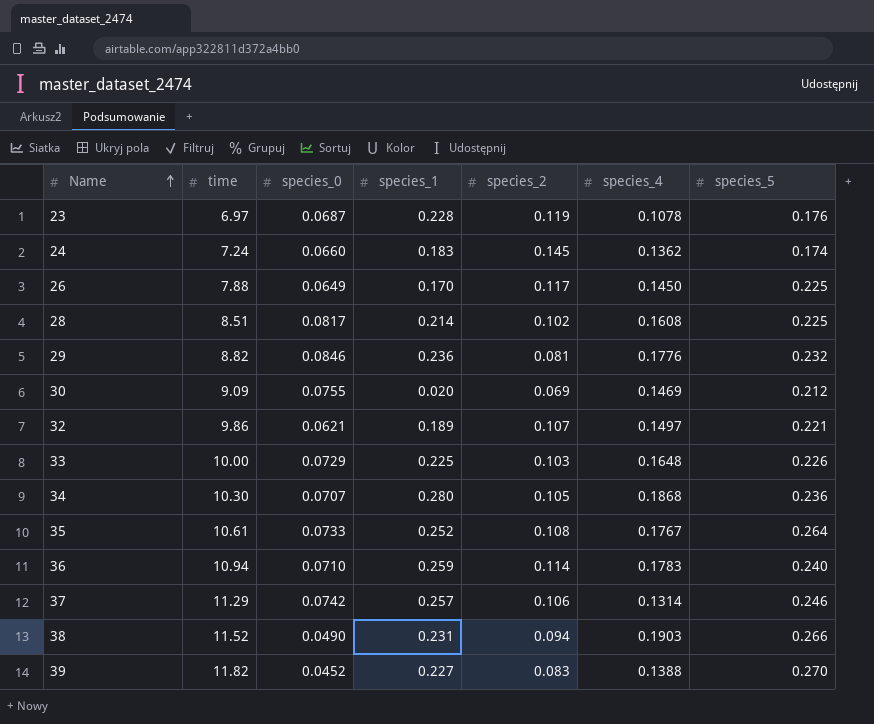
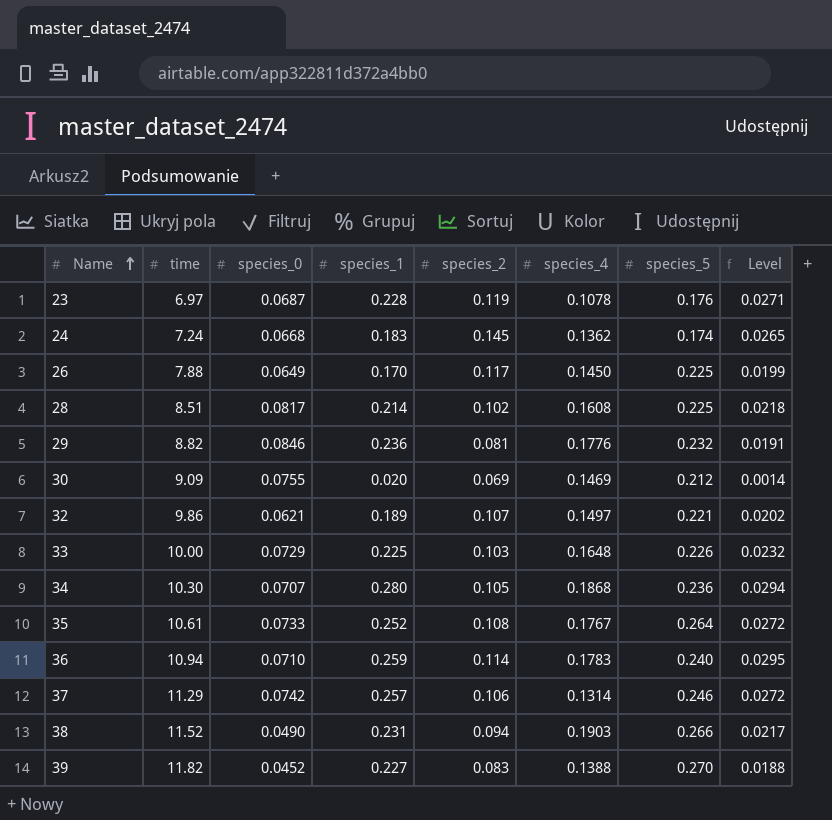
column Level | formula: none -> [species_1] * [species_2]
24 | species_0: 0.0660 -> 0.0668

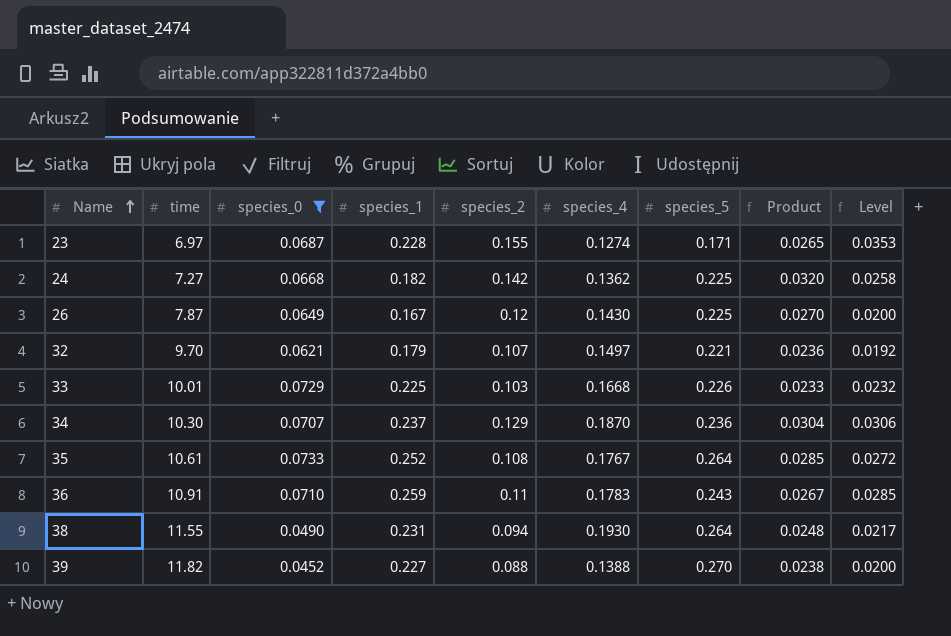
filter: none -> species_0 <= 0.0733
column Product | formula: none -> [species_2] * [species_5]
23 | species_2: 0.119 -> 0.155
23 | species_4: 0.1078 -> 0.1274
23 | species_5: 0.176 -> 0.171
23 | Level: 0.0271 -> 0.0353
24 | time: 7.24 -> 7.27
24 | species_1: 0.183 -> 0.182
24 | species_2: 0.145 -> 0.142
24 | species_5: 0.174 -> 0.225
24 | Level: 0.0265 -> 0.0258
26 | time: 7.88 -> 7.87
26 | species_1: 0.170 -> 0.167
26 | species_2: 0.117 -> 0.12
26 | species_4: 0.1450 -> 0.1430
26 | Level: 0.0199 -> 0.0200
32 | time: 9.86 -> 9.70
32 | species_1: 0.189 -> 0.179
32 | Level: 0.0202 -> 0.0192
33 | time: 10.00 -> 10.01
33 | species_4: 0.1648 -> 0.1668
34 | species_1: 0.280 -> 0.237
34 | species_2: 0.105 -> 0.129
34 | species_4: 0.1868 -> 0.1870
34 | Level: 0.0294 -> 0.0306
36 | time: 10.94 -> 10.91
36 | species_2: 0.114 -> 0.11
36 | species_5: 0.240 -> 0.243
36 | Level: 0.0295 -> 0.0285
38 | time: 11.52 -> 11.55
38 | species_4: 0.1903 -> 0.1930
38 | species_5: 0.266 -> 0.264
39 | species_2: 0.083 -> 0.088
39 | Level: 0.0188 -> 0.0200

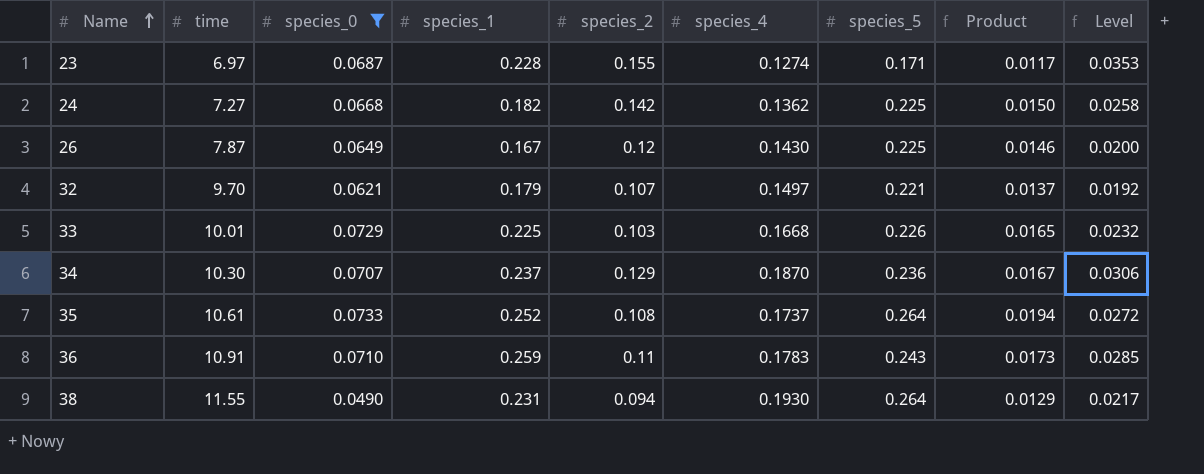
column Product | formula: [species_2] * [species_5] -> [species_0] * [species_5]
row 39: 11.82 | 0.0452 | 0.227 | 0.088 | 0.1388 | 0.270 | 0.0238 | 0.0200 -> none
35 | species_4: 0.1767 -> 0.1737

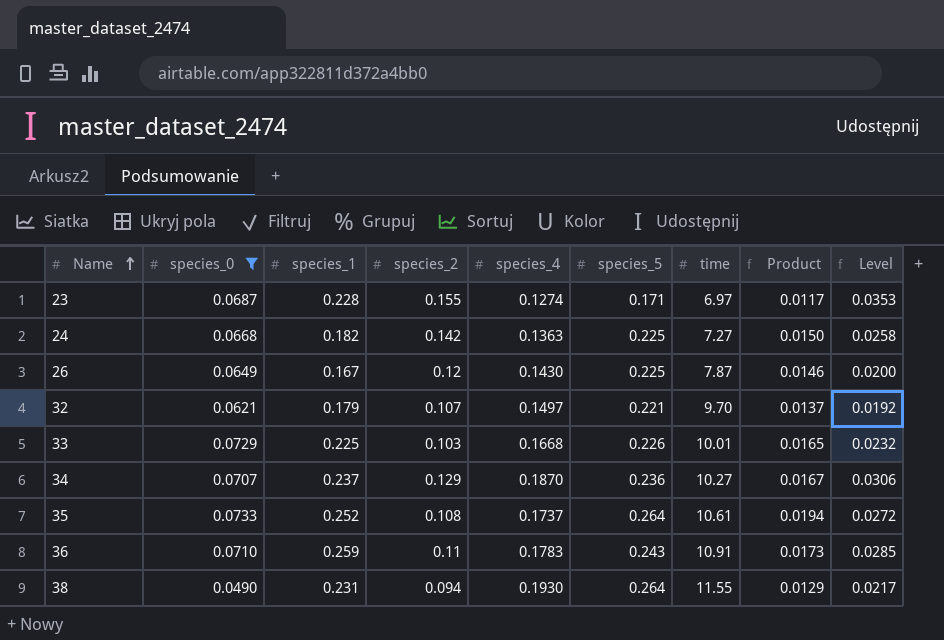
column time | position: 2 -> 7
24 | species_4: 0.1362 -> 0.1363
34 | time: 10.30 -> 10.27

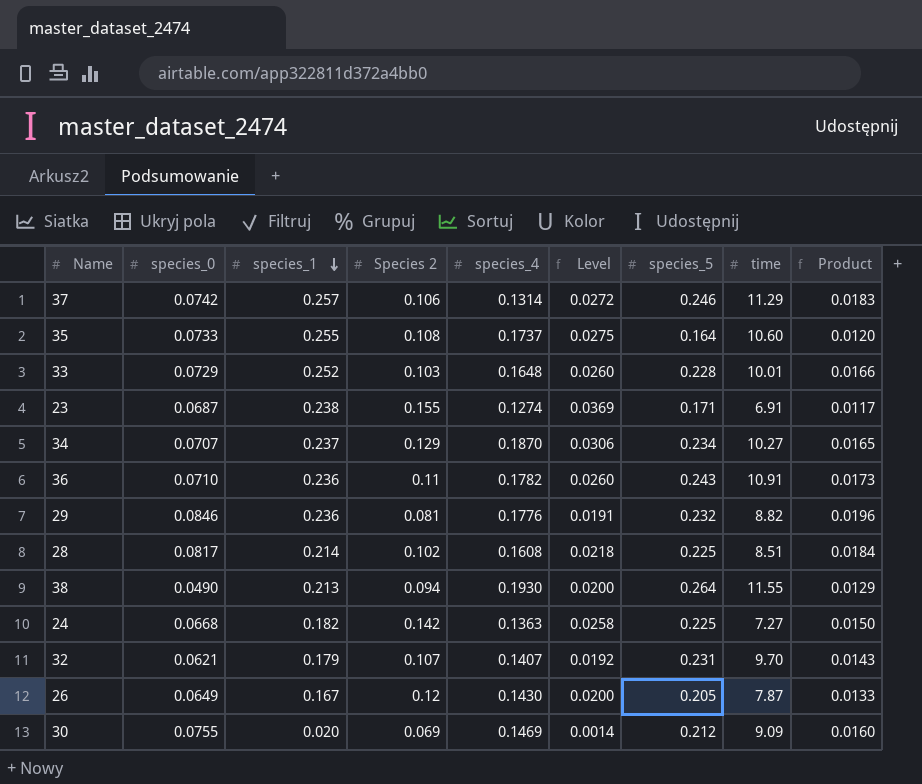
filter: species_0 <= 0.0733 -> none
row order: Name ascending -> species_1 descending
column name: species_2 -> Species 2
column Level | position: 9 -> 6
35 | species_1: 0.252 -> 0.255
35 | Level: 0.0272 -> 0.0275
35 | species_5: 0.264 -> 0.164
35 | time: 10.61 -> 10.60
35 | Product: 0.0194 -> 0.0120
33 | species_1: 0.225 -> 0.252
33 | species_4: 0.1668 -> 0.1648
33 | Level: 0.0232 -> 0.0260
33 | species_5: 0.226 -> 0.228
33 | Product: 0.0165 -> 0.0166
23 | species_1: 0.228 -> 0.238
23 | Level: 0.0353 -> 0.0369
23 | time: 6.97 -> 6.91
34 | species_5: 0.236 -> 0.234
34 | Product: 0.0167 -> 0.0165
36 | species_1: 0.259 -> 0.236
36 | species_4: 0.1783 -> 0.1782
36 | Level: 0.0285 -> 0.0260
38 | species_1: 0.231 -> 0.213
38 | Level: 0.0217 -> 0.0200
32 | species_4: 0.1497 -> 0.1407
32 | species_5: 0.221 -> 0.231
32 | Product: 0.0137 -> 0.0143
26 | species_5: 0.225 -> 0.205
26 | Product: 0.0146 -> 0.0133

